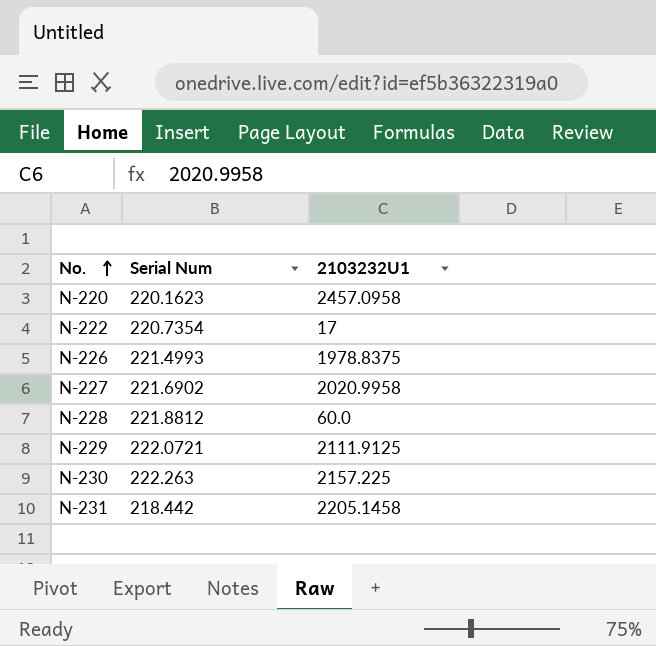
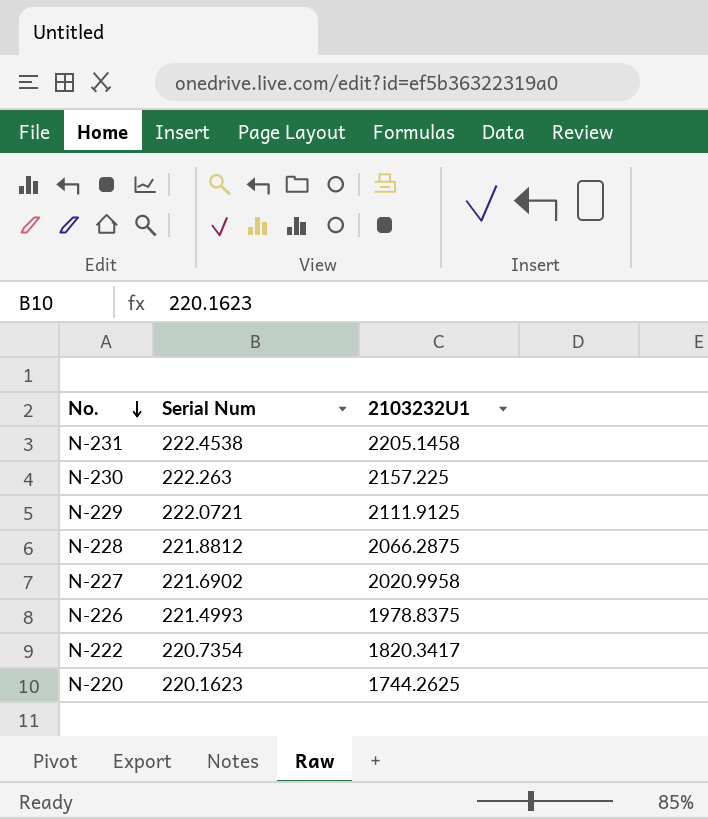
row order: No. ascending -> No. descending
N-231 | Serial Num: 218.442 -> 222.4538
N-228 | 2103232U1: 60.0 -> 2066.2875
N-222 | 2103232U1: 17 -> 1820.3417
N-220 | 2103232U1: 2457.0958 -> 1744.2625

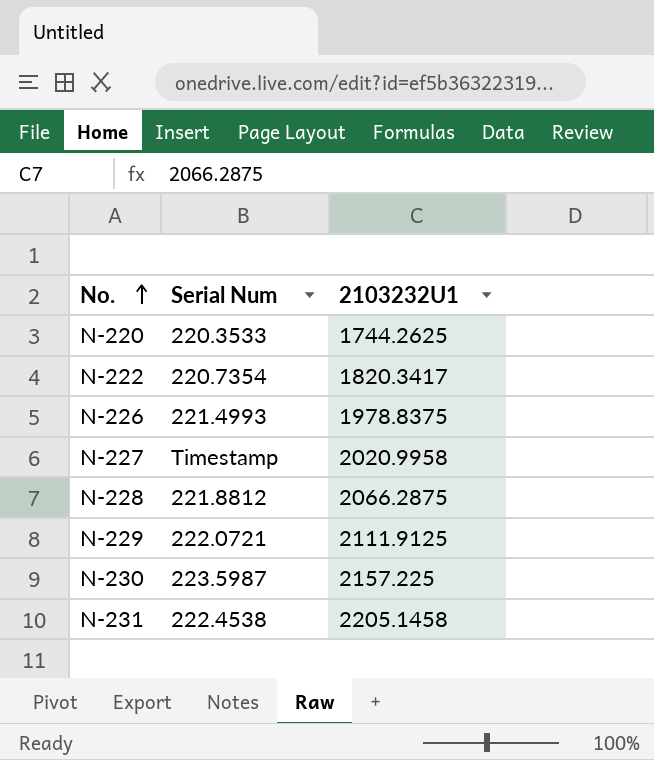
row order: No. descending -> No. ascending
N-220 | Serial Num: 220.1623 -> 220.3533
N-227 | Serial Num: 221.6902 -> Timestamp
N-230 | Serial Num: 222.263 -> 223.5987

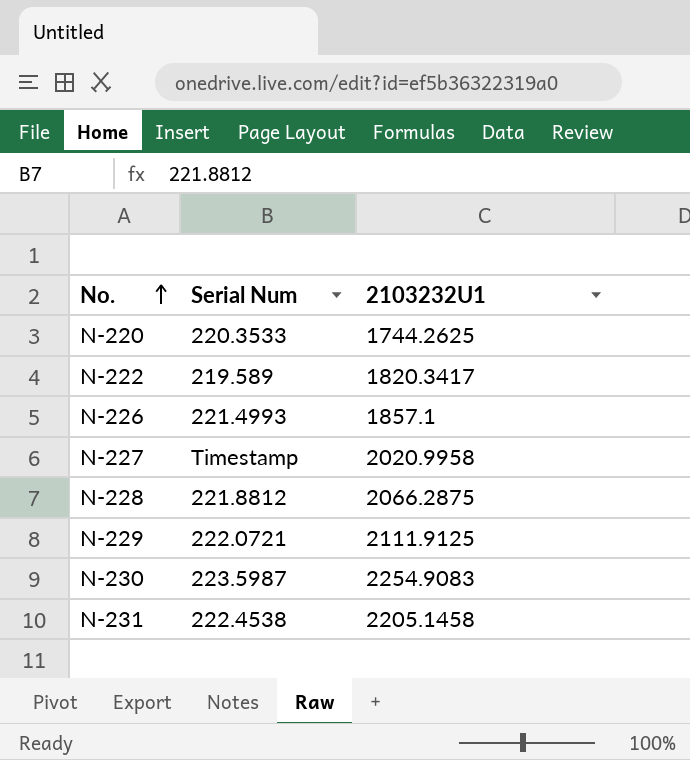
N-222 | Serial Num: 220.7354 -> 219.589
N-226 | 2103232U1: 1978.8375 -> 1857.1
N-230 | 2103232U1: 2157.225 -> 2254.9083

